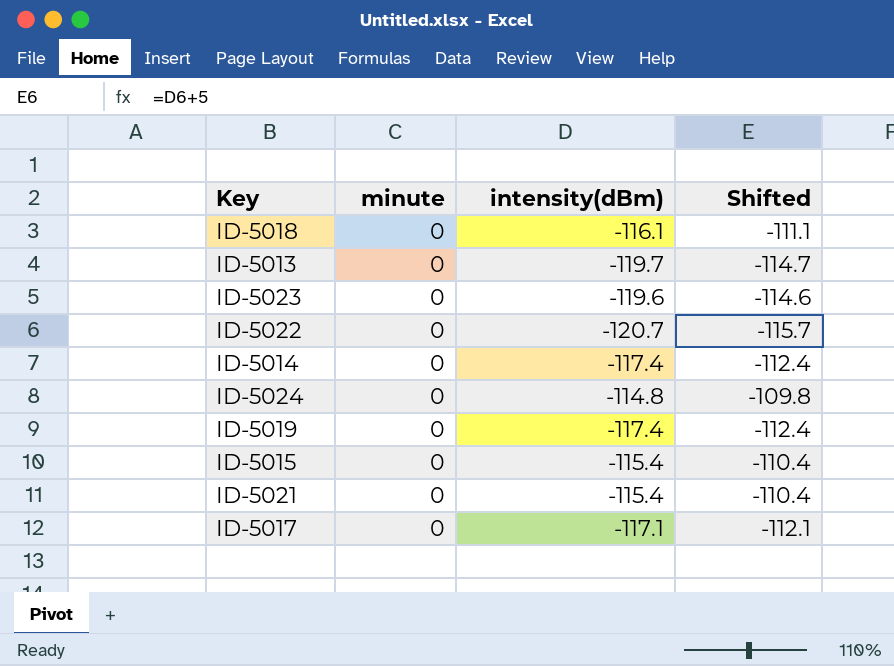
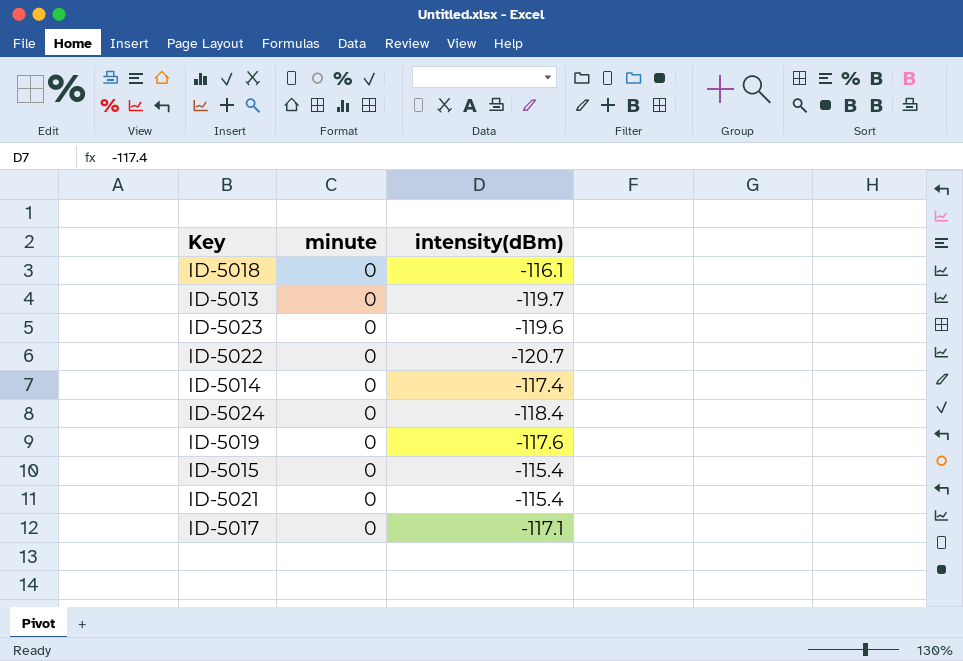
column Shifted | formula: [intensity(dBm)] + 5 -> none
ID-5024 | intensity(dBm): -114.8 -> -118.4
ID-5019 | intensity(dBm): -117.4 -> -117.6

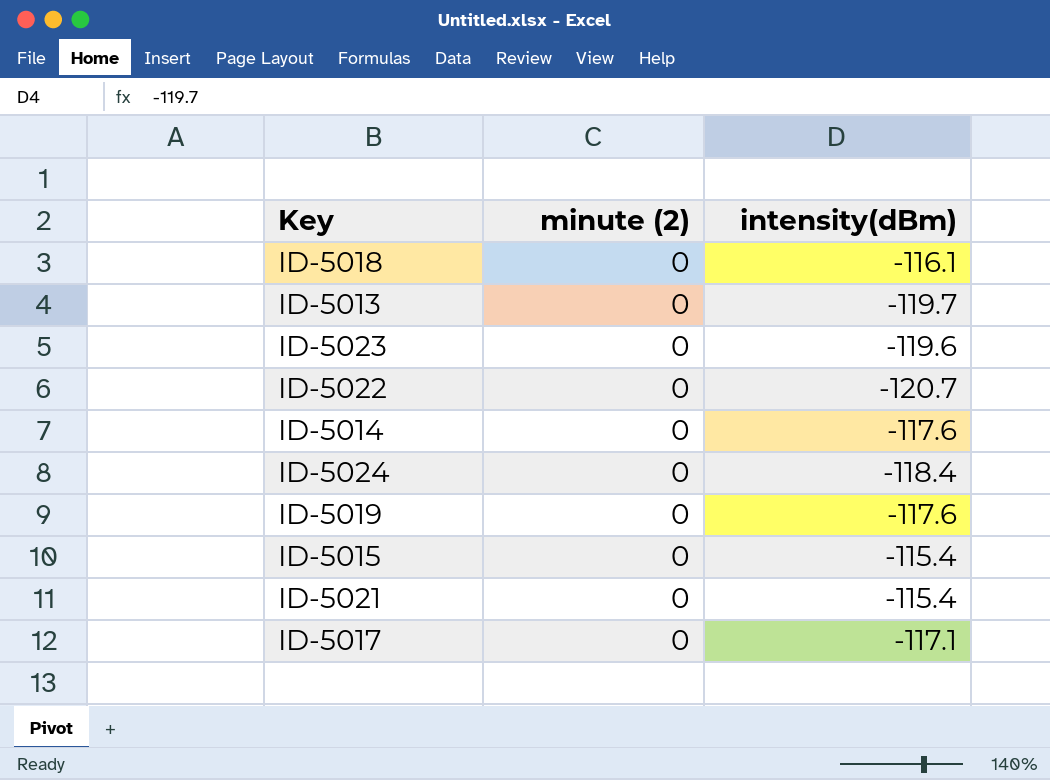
column name: minute -> minute (2)
ID-5014 | intensity(dBm): -117.4 -> -117.6

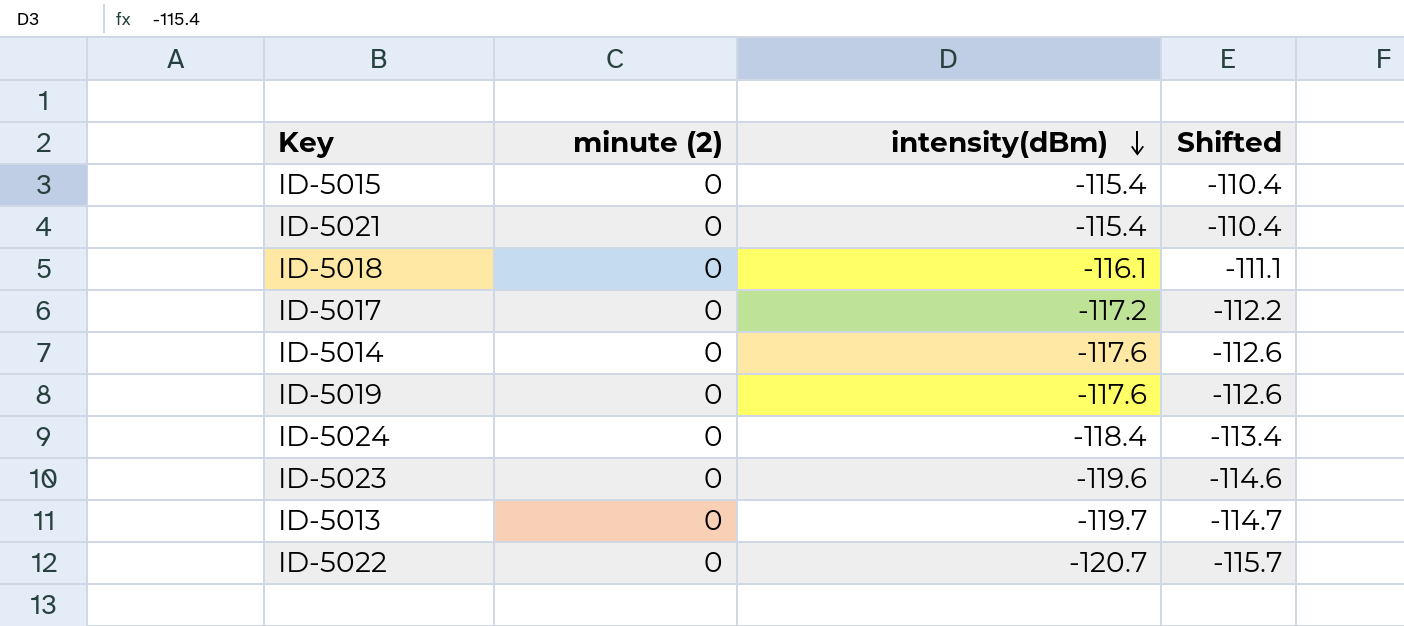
row order: none -> intensity(dBm) descending
column Shifted | formula: none -> [intensity(dBm)] + 5
ID-5017 | intensity(dBm): -117.1 -> -117.2

